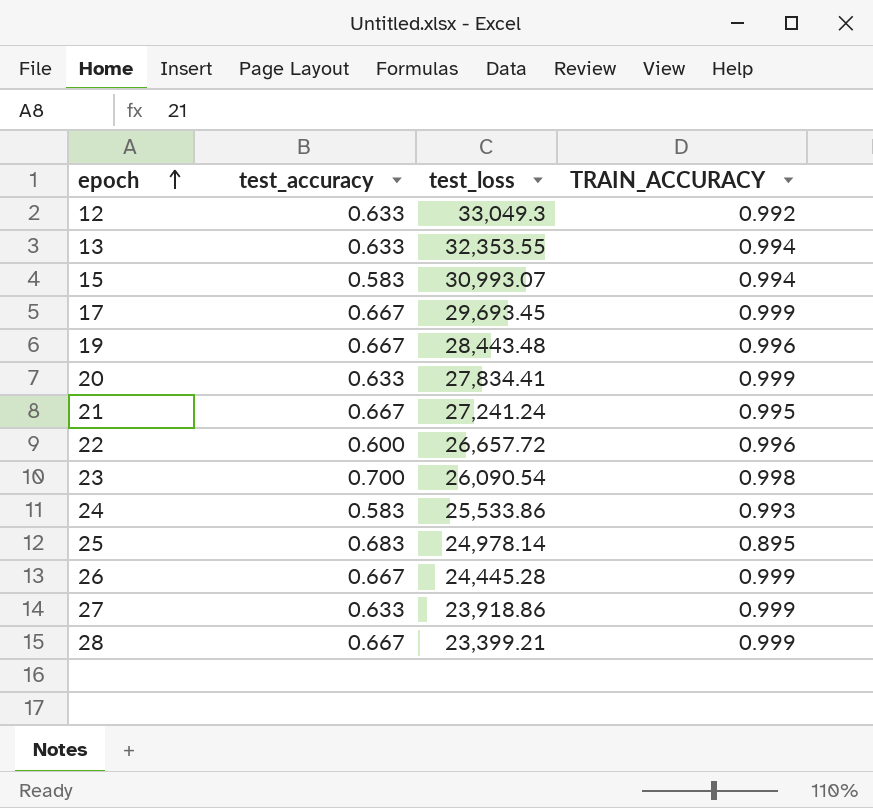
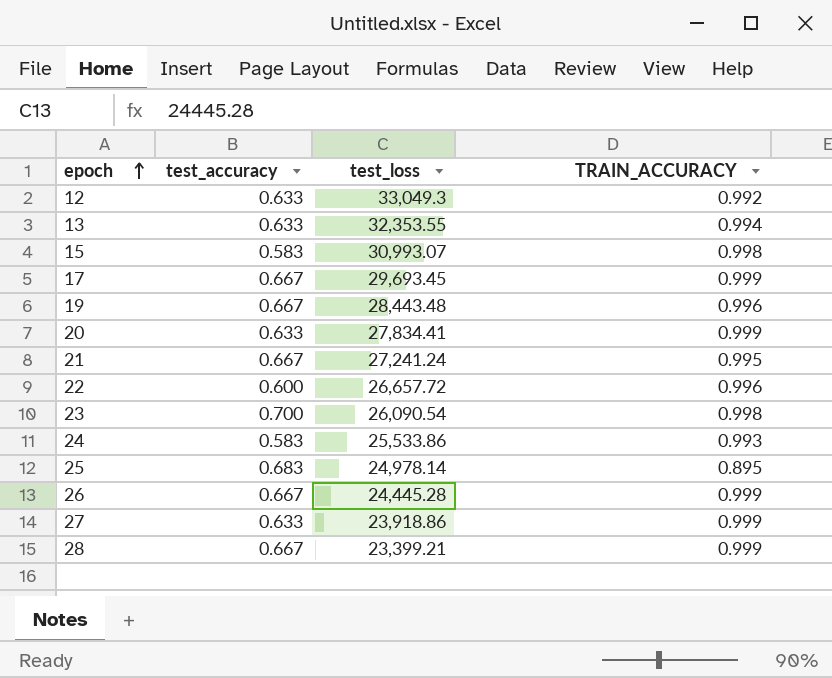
15 | TRAIN_ACCURACY: 0.994 -> 0.998

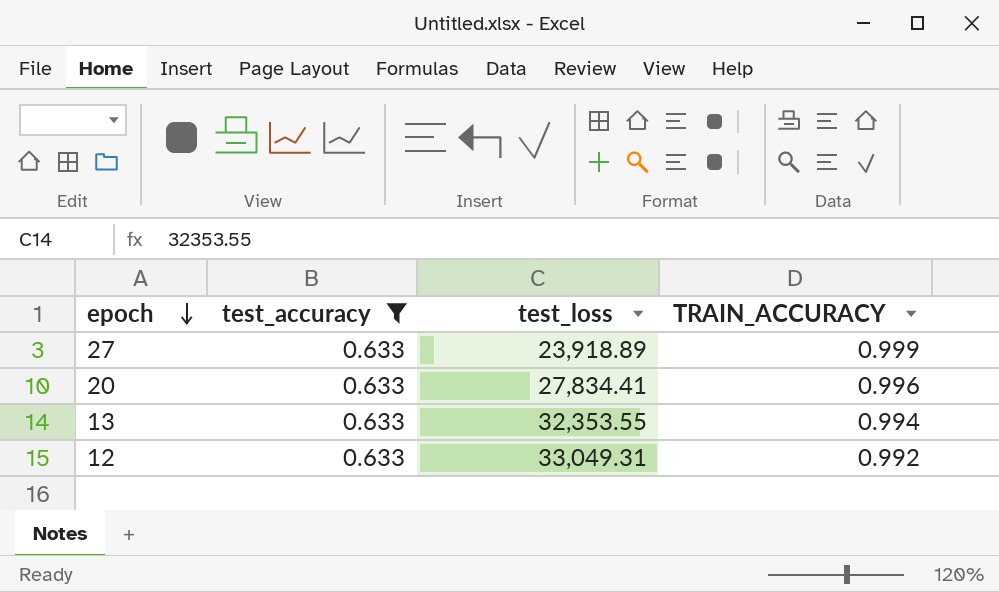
filter: none -> test_accuracy = 0.633
row order: epoch ascending -> epoch descending
27 | test_loss: 23,918.86 -> 23,918.89
20 | TRAIN_ACCURACY: 0.999 -> 0.996
12 | test_loss: 33,049.3 -> 33,049.31

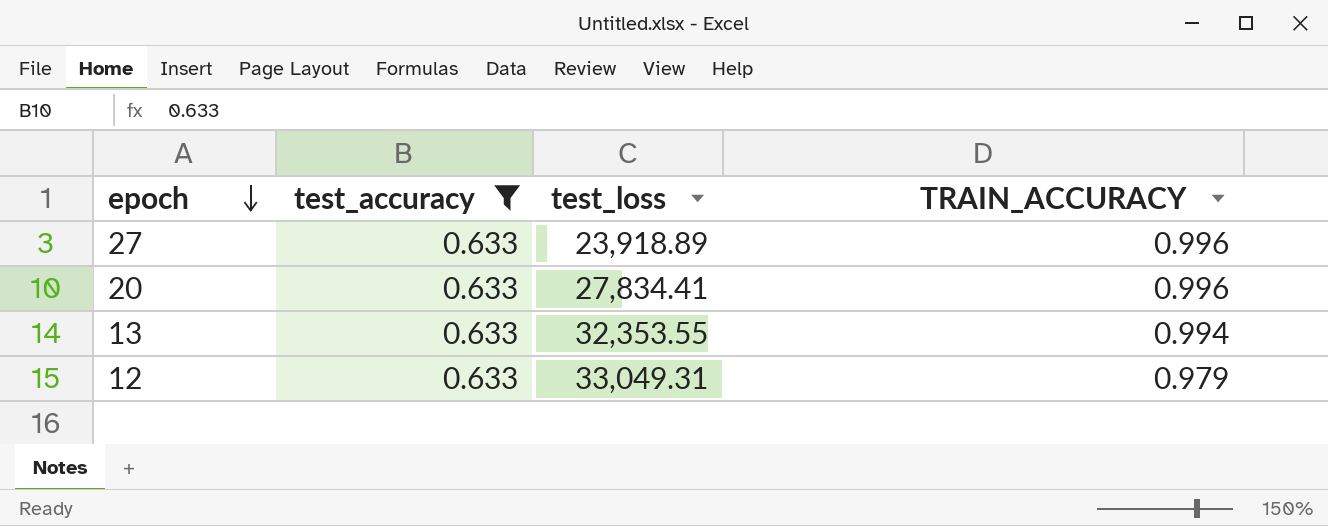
27 | TRAIN_ACCURACY: 0.999 -> 0.996
12 | TRAIN_ACCURACY: 0.992 -> 0.979

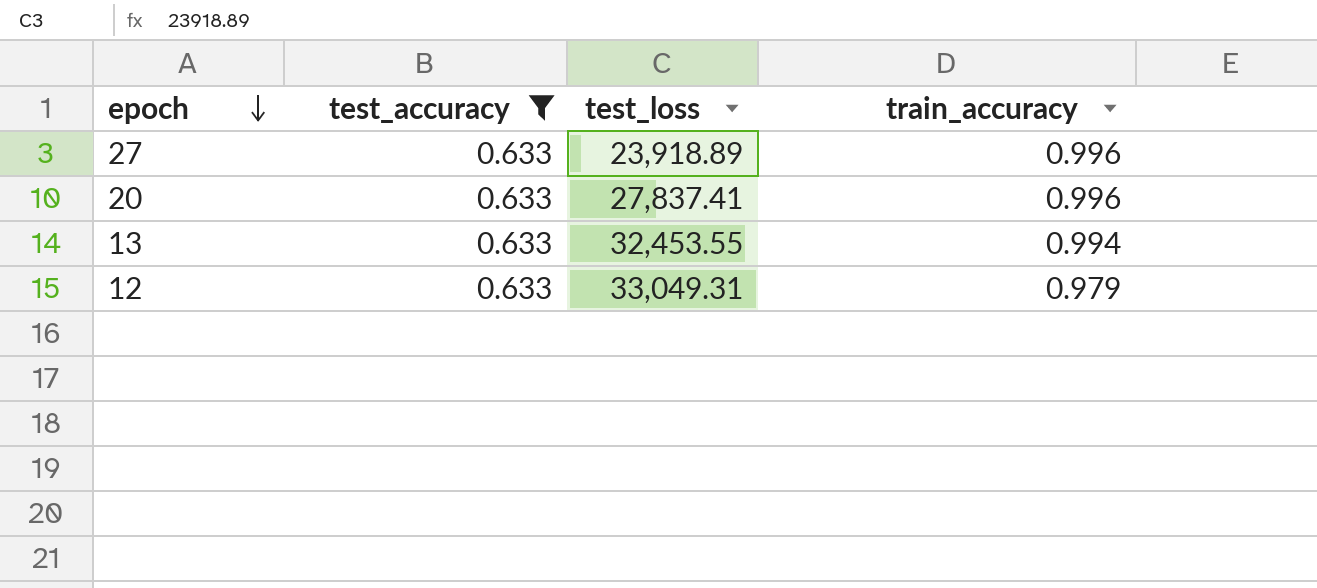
column name: TRAIN_ACCURACY -> train_accuracy
20 | test_loss: 27,834.41 -> 27,837.41
13 | test_loss: 32,353.55 -> 32,453.55

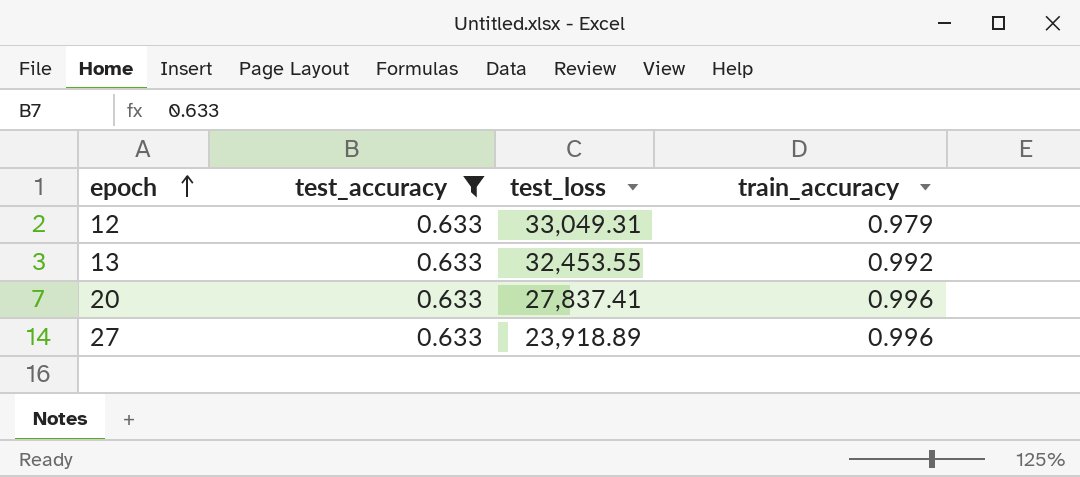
row order: epoch descending -> epoch ascending
13 | train_accuracy: 0.994 -> 0.992

